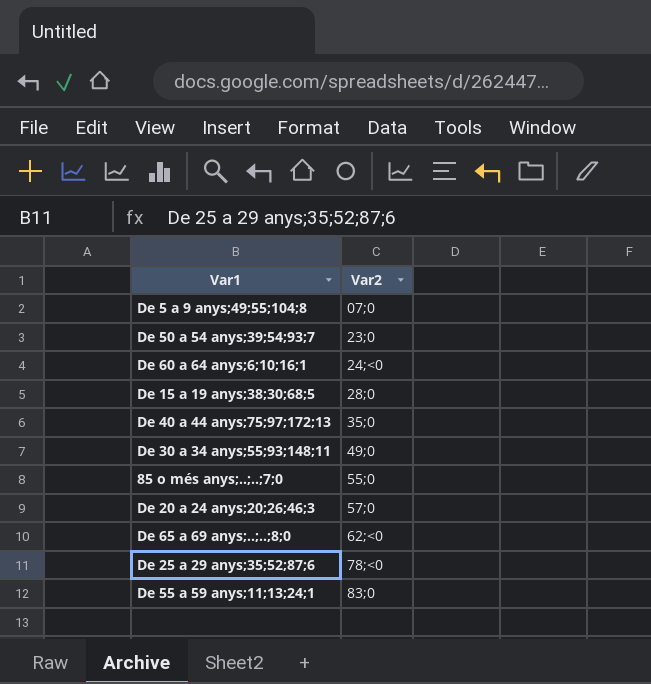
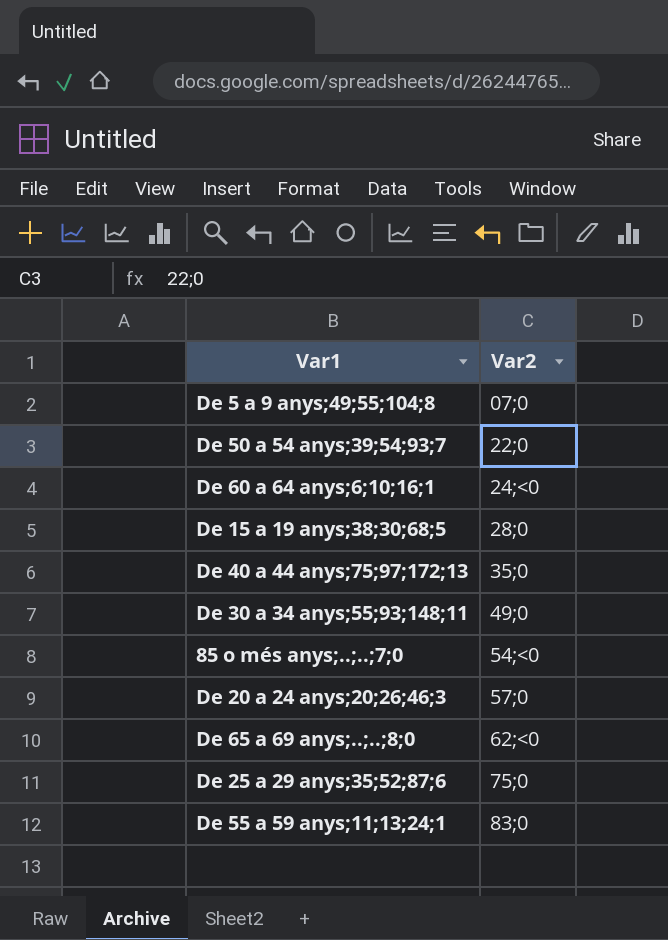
De 50 a 54 anys;39;54;93;7 | Var2: 23;0 -> 22;0
85 o més anys;..;..;7;0 | Var2: 55;0 -> 54;<0
De 25 a 29 anys;35;52;87;6 | Var2: 78;<0 -> 75;0

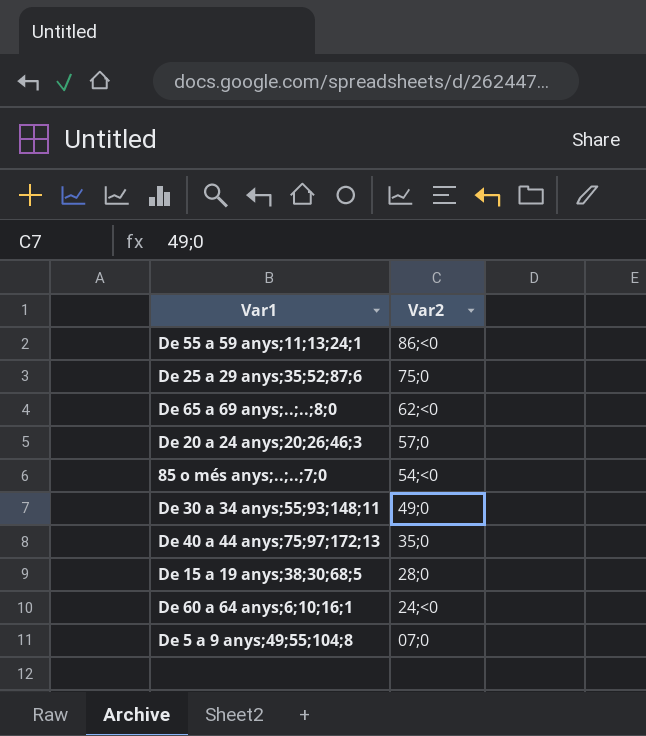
row order: Var2 ascending -> Var2 descending
row De 50 a 54 anys;39;54;93;7: 22;0 -> none
De 55 a 59 anys;11;13;24;1 | Var2: 83;0 -> 86;<0

